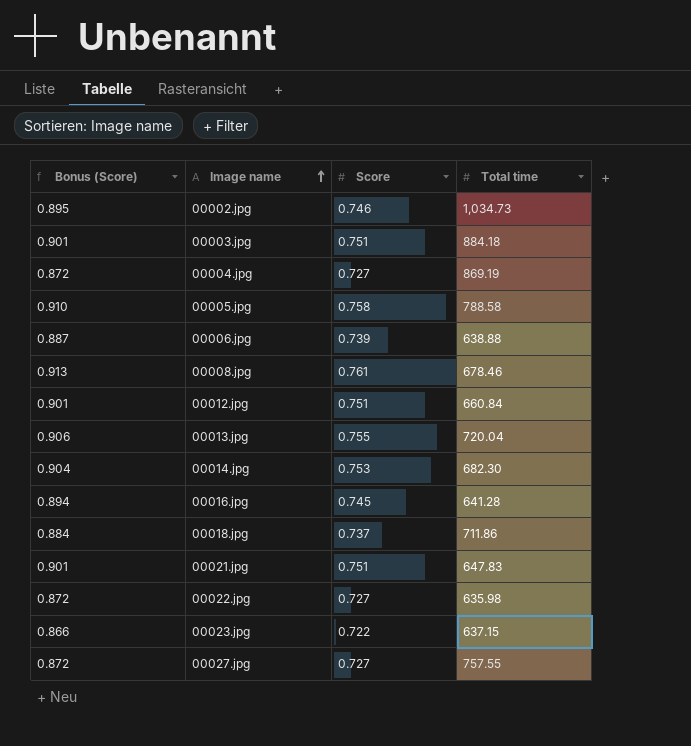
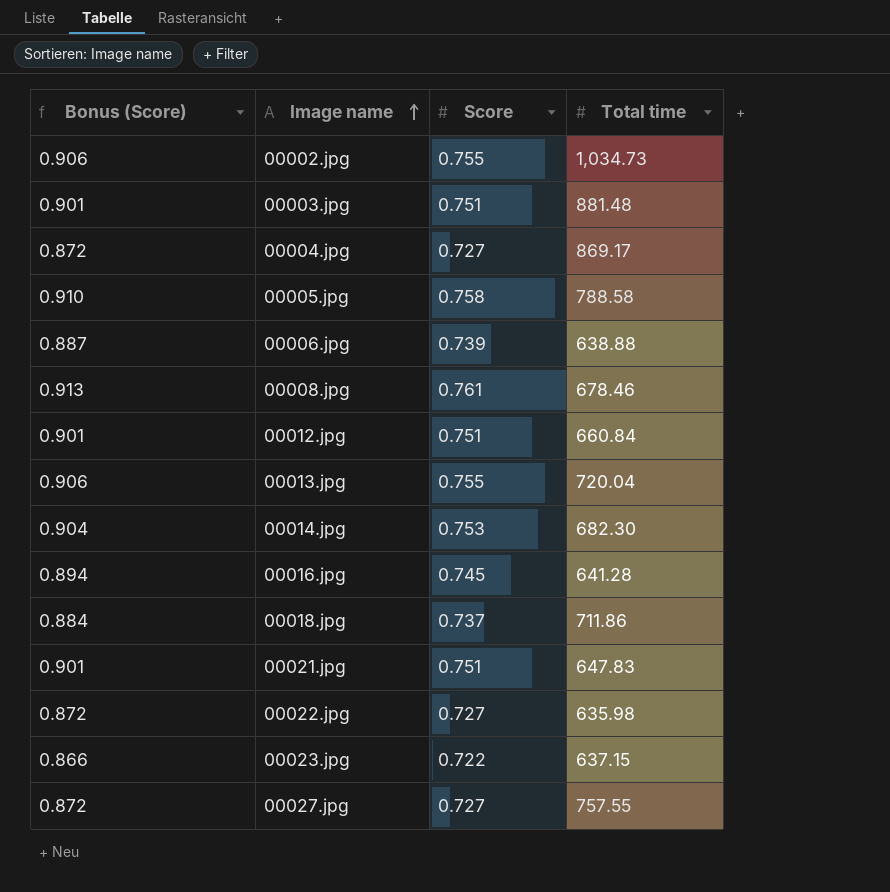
00002.jpg | Bonus (Score): 0.895 -> 0.906
00002.jpg | Score: 0.746 -> 0.755
00003.jpg | Total time: 884.18 -> 881.48
00004.jpg | Total time: 869.19 -> 869.17

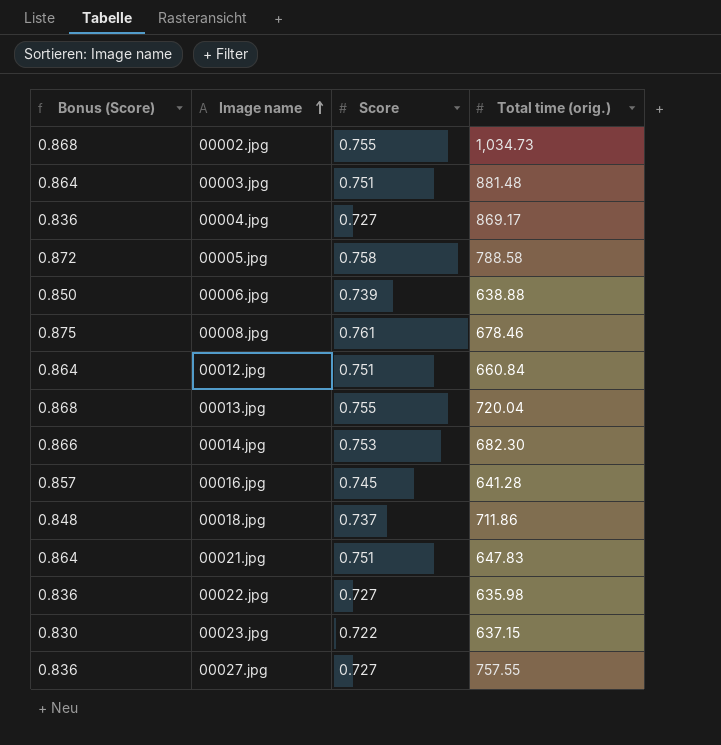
column Bonus (Score) | formula: [Score] * 1.2 -> [Score] * 1.15
column name: Total time -> Total time (orig.)

